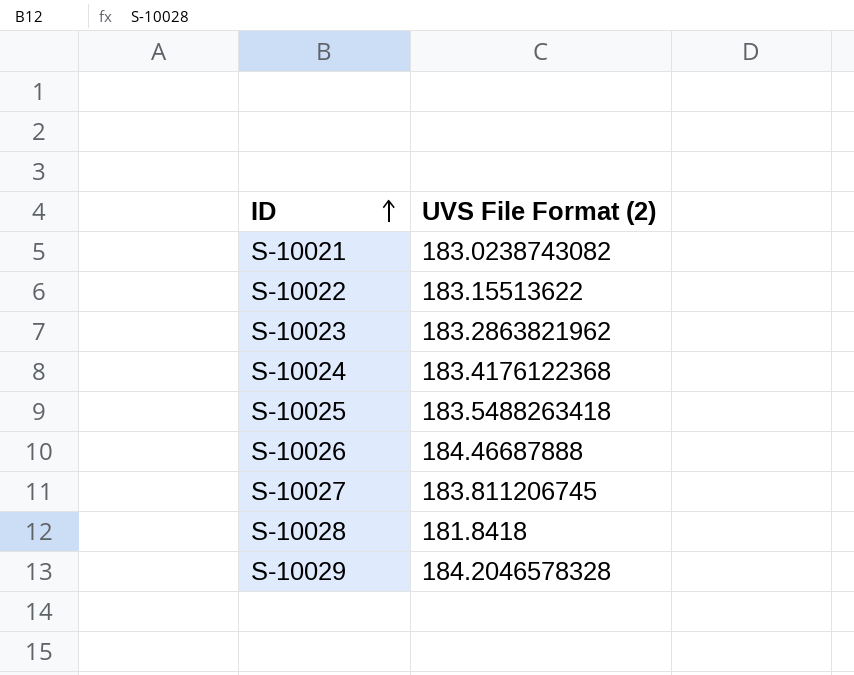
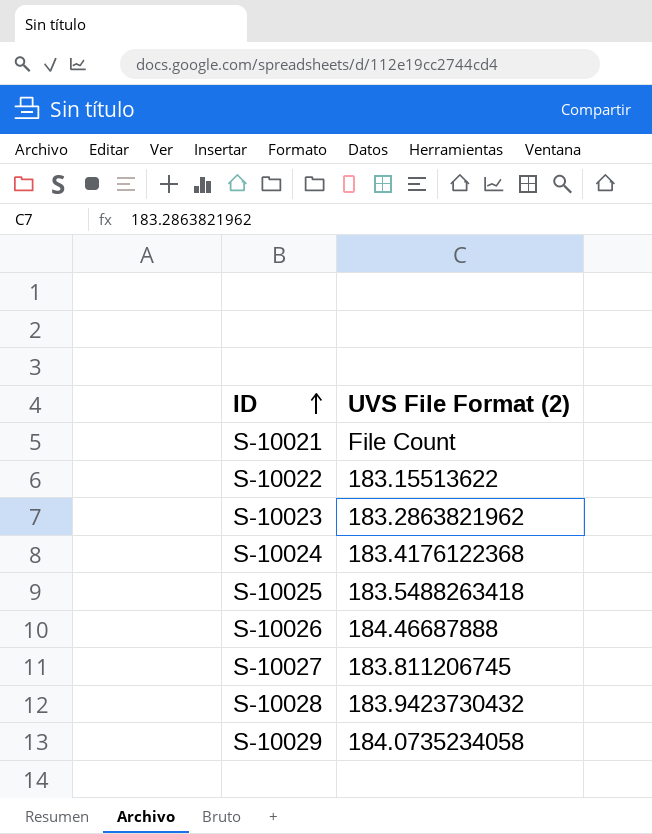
S-10021 | UVS File Format (2): 183.0238743082 -> File Count
S-10028 | UVS File Format (2): 181.8418 -> 183.9423730432
S-10029 | UVS File Format (2): 184.2046578328 -> 184.0735234058

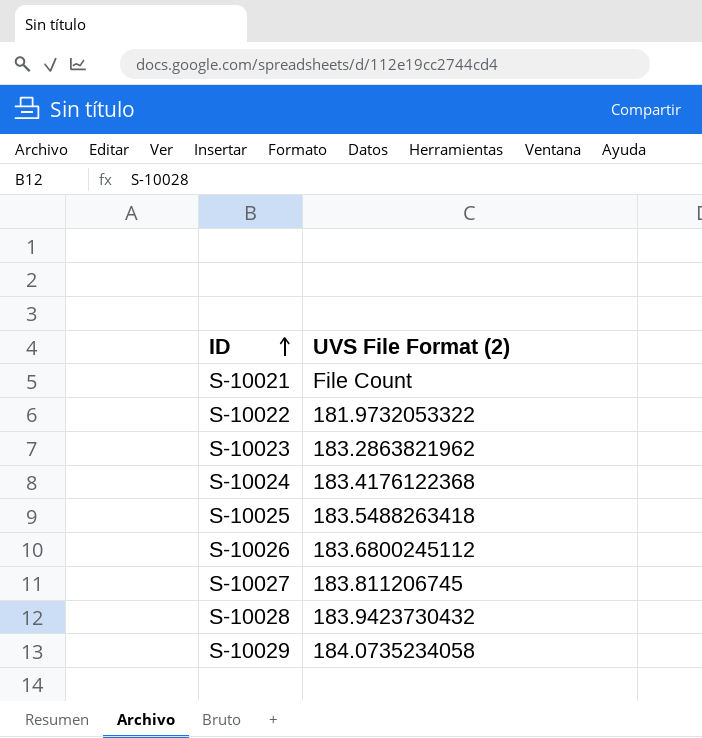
S-10022 | UVS File Format (2): 183.15513622 -> 181.9732053322
S-10026 | UVS File Format (2): 184.46687888 -> 183.6800245112

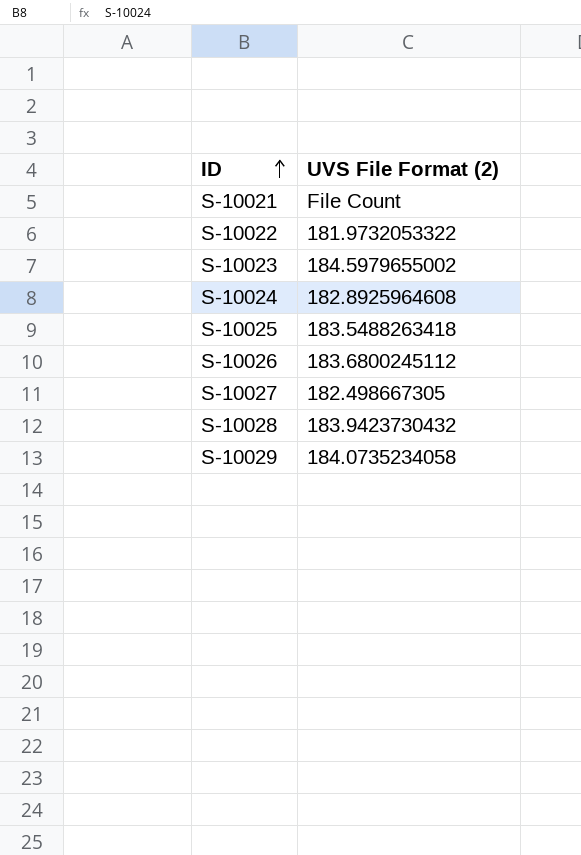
S-10023 | UVS File Format (2): 183.2863821962 -> 184.5979655002
S-10024 | UVS File Format (2): 183.4176122368 -> 182.8925964608
S-10027 | UVS File Format (2): 183.811206745 -> 182.498667305

